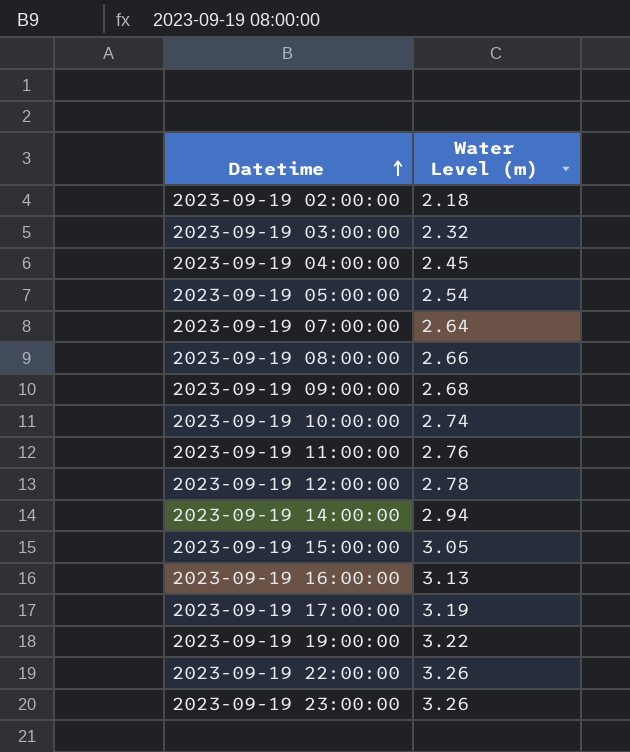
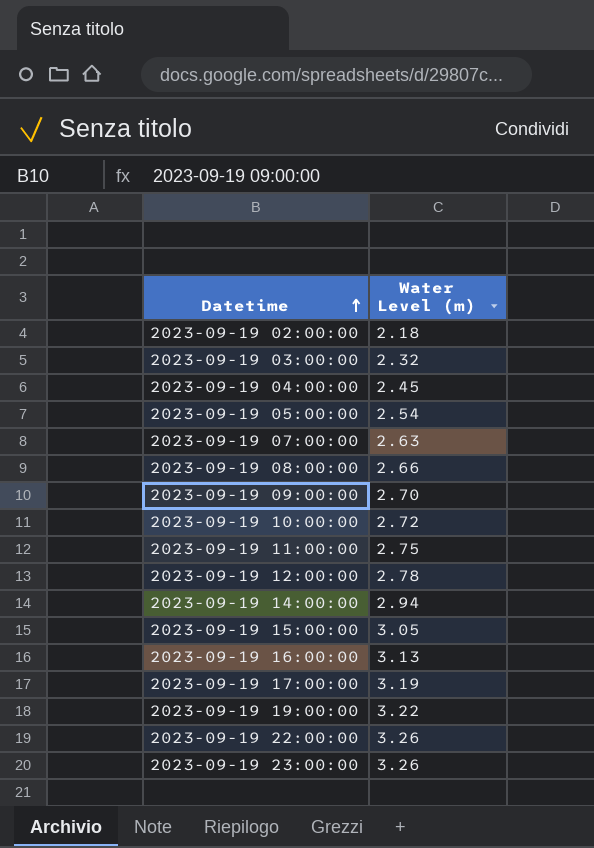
2023-09-19 07:00:00 | Water Level (m): 2.64 -> 2.63
2023-09-19 09:00:00 | Water Level (m): 2.68 -> 2.70
2023-09-19 10:00:00 | Water Level (m): 2.74 -> 2.72
2023-09-19 11:00:00 | Water Level (m): 2.76 -> 2.75

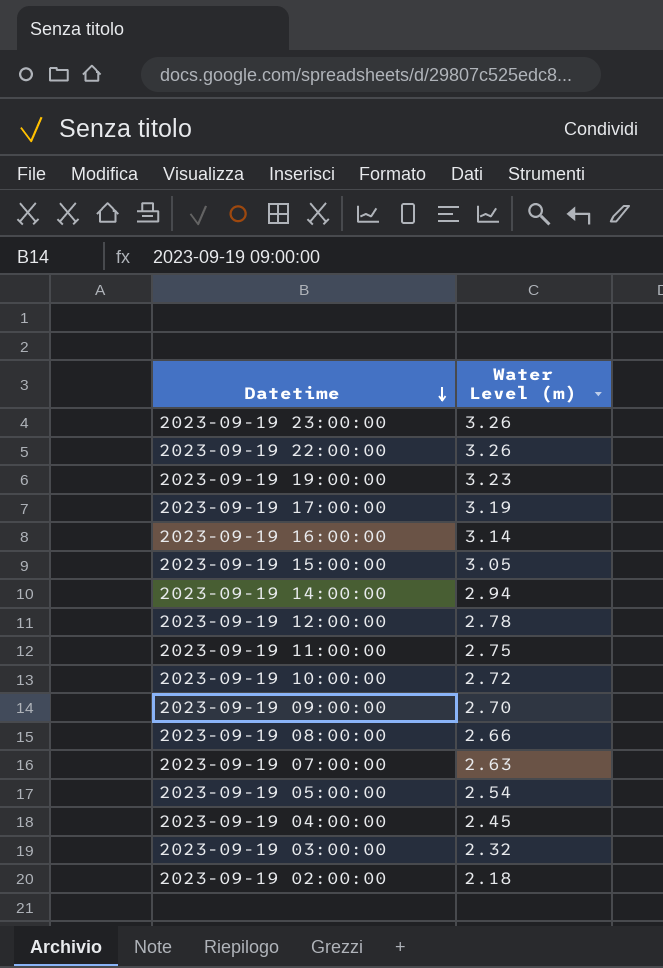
row order: Datetime ascending -> Datetime descending
2023-09-19 19:00:00 | Water Level (m): 3.22 -> 3.23
2023-09-19 16:00:00 | Water Level (m): 3.13 -> 3.14

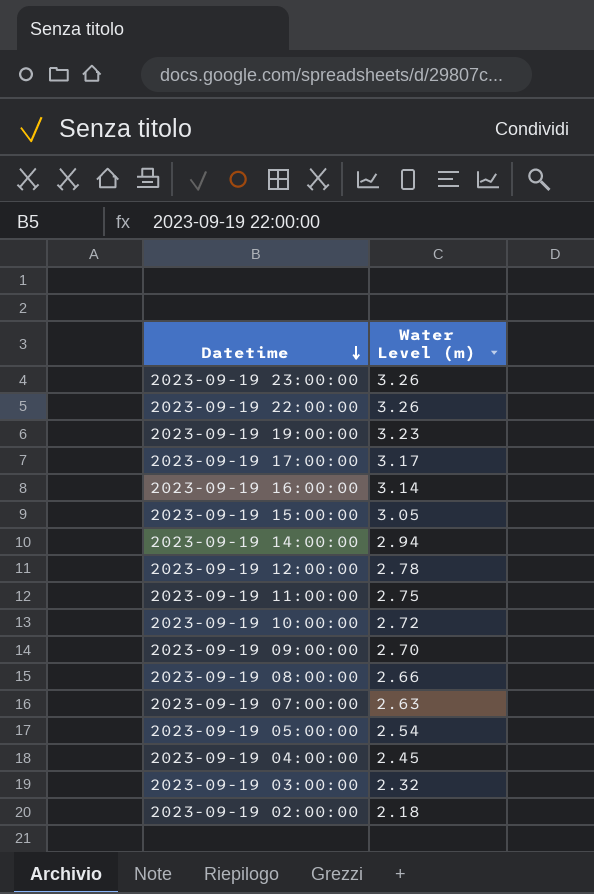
2023-09-19 17:00:00 | Water Level (m): 3.19 -> 3.17

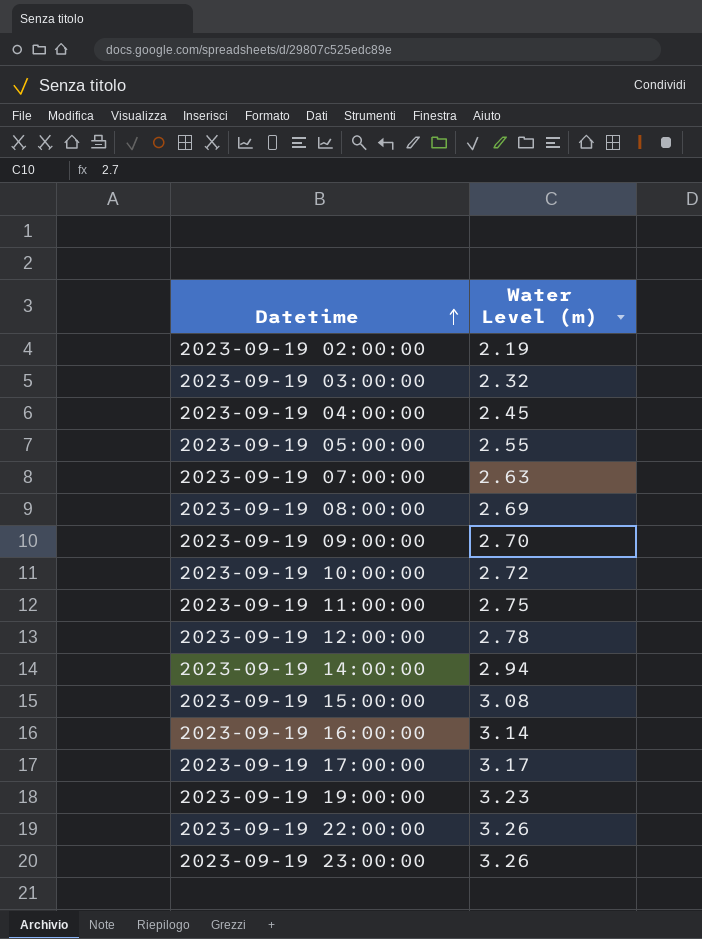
row order: Datetime descending -> Datetime ascending
2023-09-19 02:00:00 | Water Level (m): 2.18 -> 2.19
2023-09-19 05:00:00 | Water Level (m): 2.54 -> 2.55
2023-09-19 08:00:00 | Water Level (m): 2.66 -> 2.69
2023-09-19 15:00:00 | Water Level (m): 3.05 -> 3.08

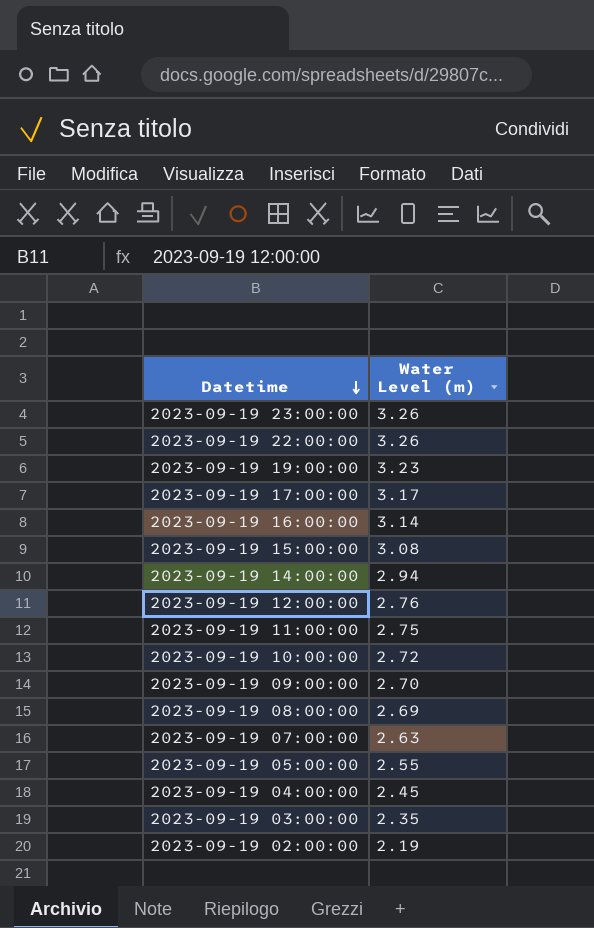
row order: Datetime ascending -> Datetime descending
2023-09-19 12:00:00 | Water Level (m): 2.78 -> 2.76
2023-09-19 03:00:00 | Water Level (m): 2.32 -> 2.35

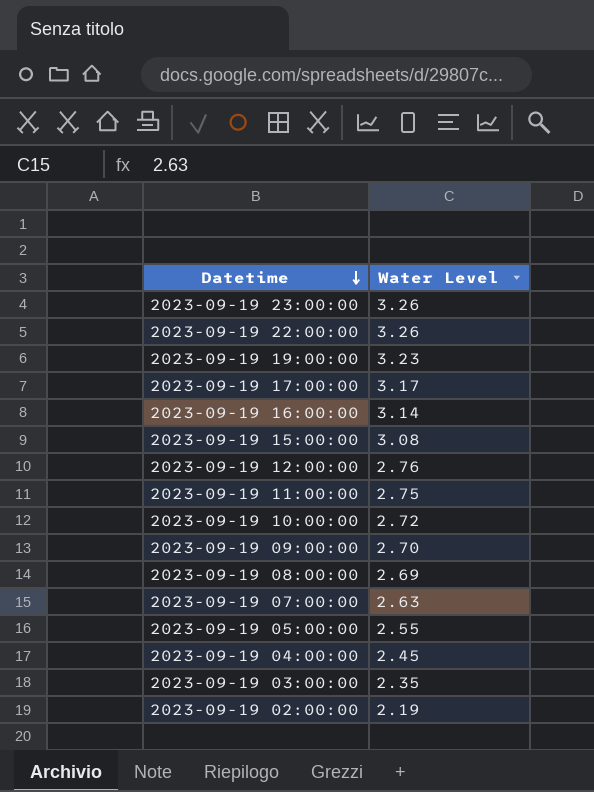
column name: Water Level (m) -> Water Level
row 2023-09-19 14:00:00: 2.94 -> none

